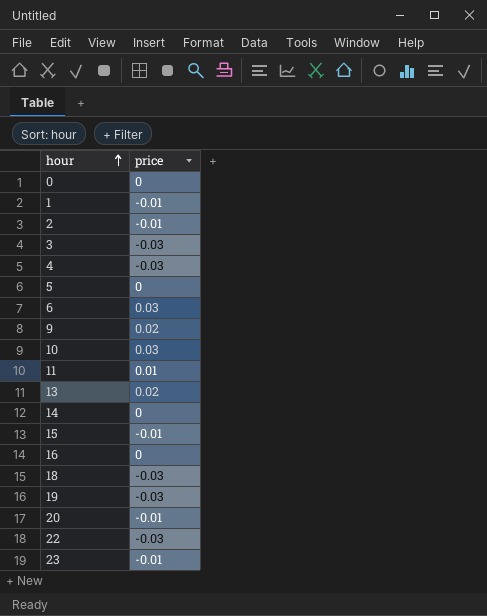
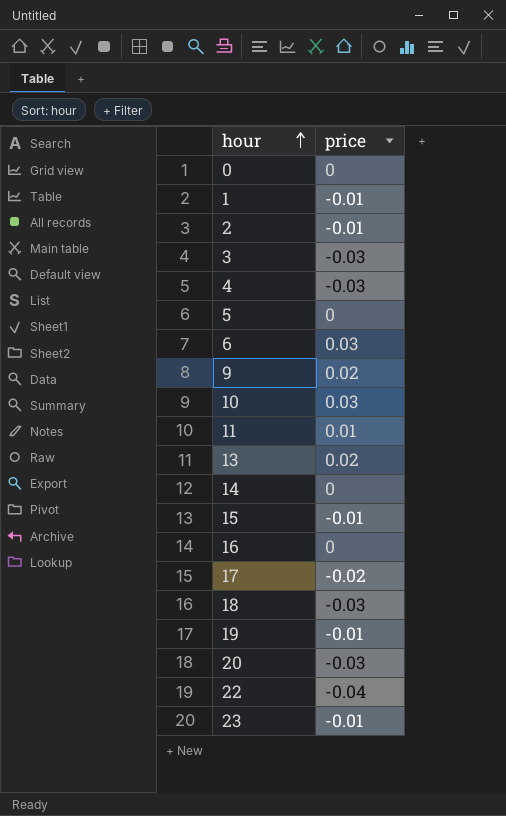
row 17: none -> -0.02
19 | price: -0.03 -> -0.01
20 | price: -0.01 -> -0.03
22 | price: -0.03 -> -0.04

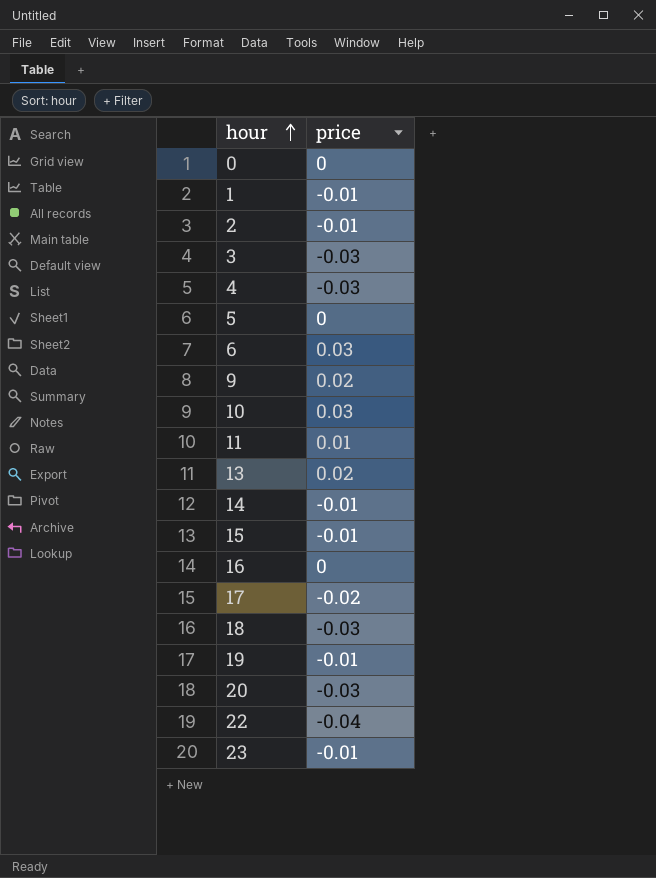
14 | price: 0 -> -0.01

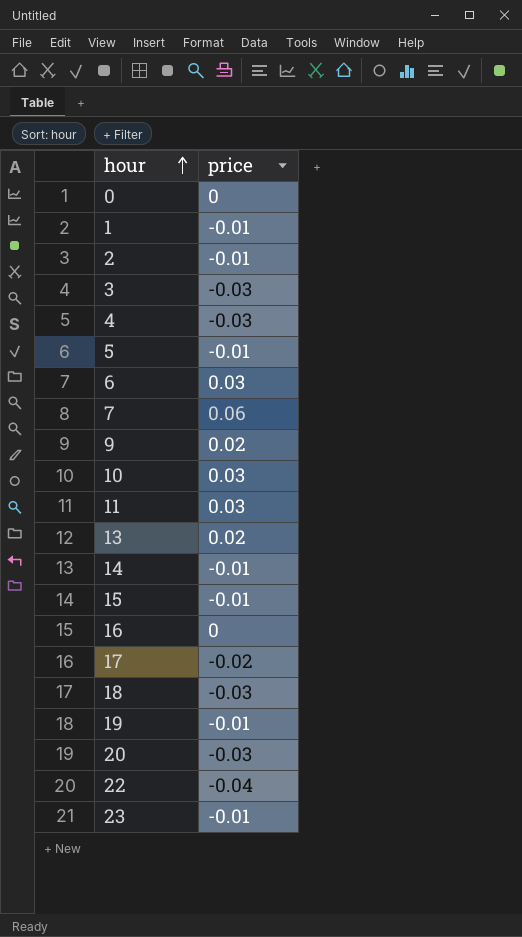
5 | price: 0 -> -0.01
row 7: none -> 0.06
11 | price: 0.01 -> 0.03

